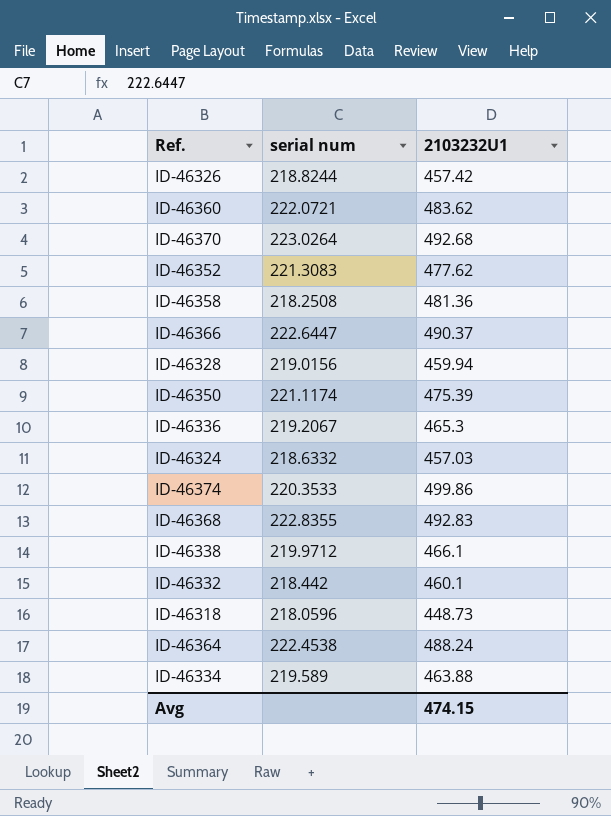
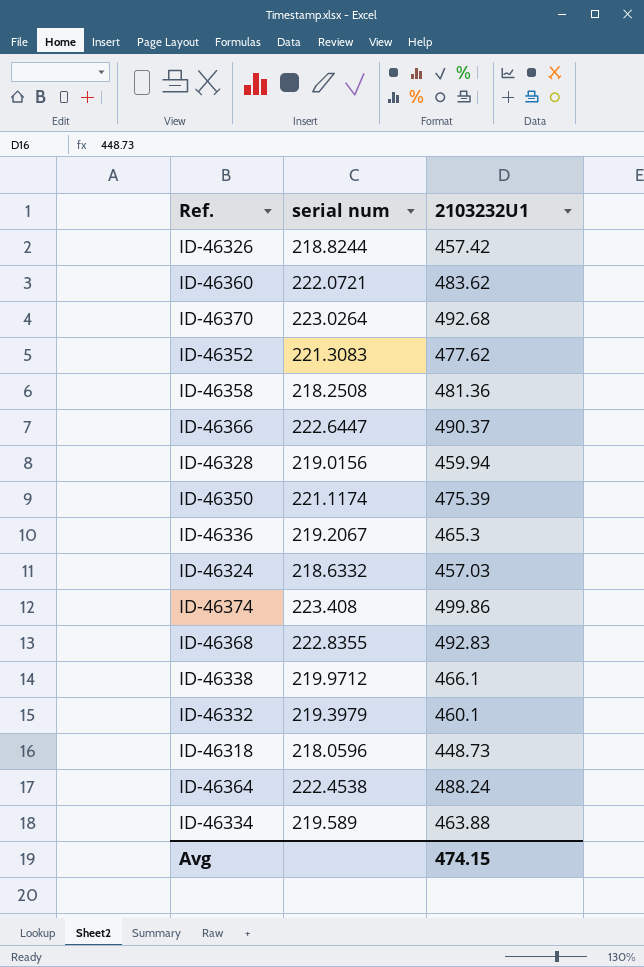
ID-46374 | serial num: 220.3533 -> 223.408
ID-46332 | serial num: 218.442 -> 219.3979

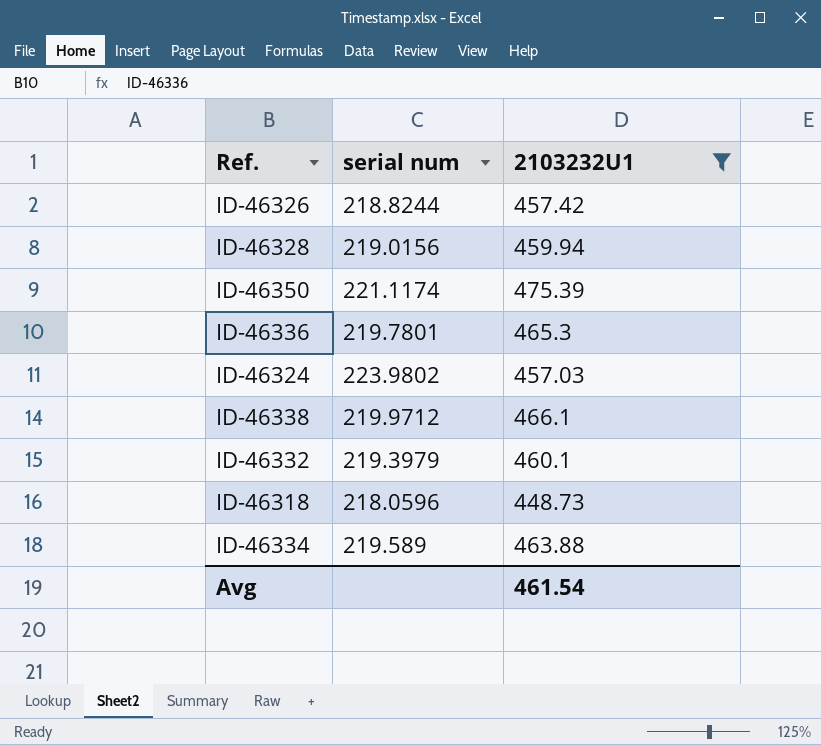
filter: none -> 2103232U1 <= 475.39
ID-46336 | serial num: 219.2067 -> 219.7801
ID-46324 | serial num: 218.6332 -> 223.9802
Avg | 2103232U1: 474.15 -> 461.54

